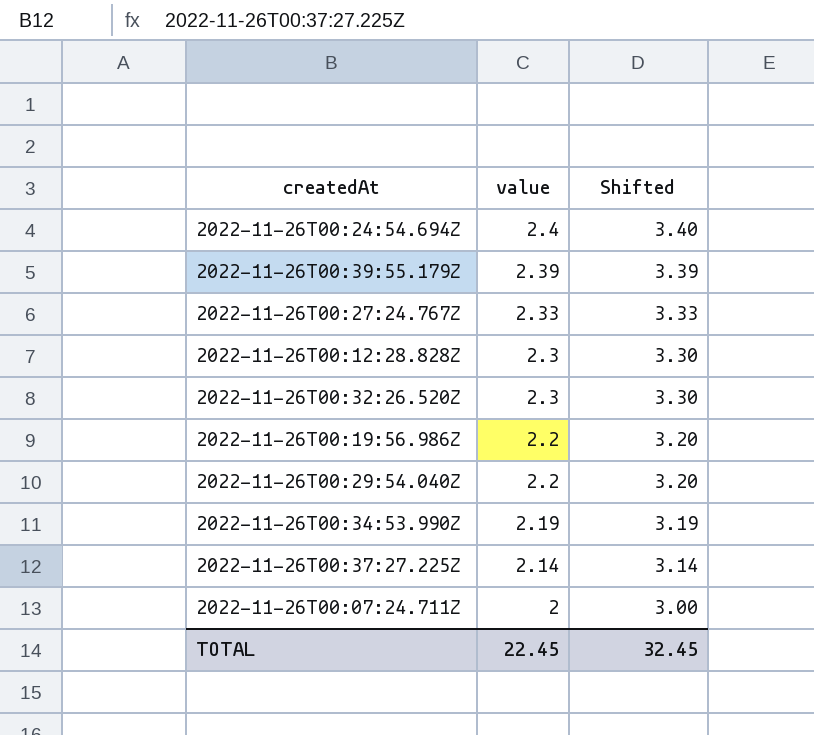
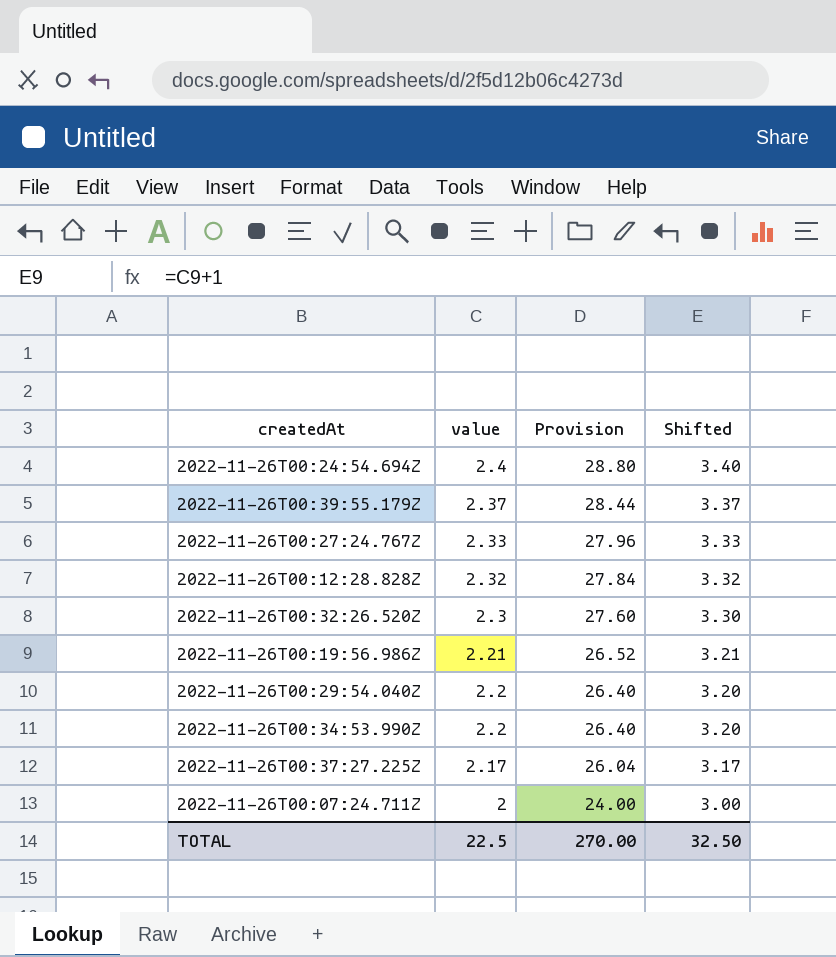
column Provision | formula: none -> [value] * 12
2022-11-26T00:39:55.179Z | value: 2.39 -> 2.37
2022-11-26T00:39:55.179Z | Shifted: 3.39 -> 3.37
2022-11-26T00:12:28.828Z | value: 2.3 -> 2.32
2022-11-26T00:12:28.828Z | Shifted: 3.30 -> 3.32
2022-11-26T00:19:56.986Z | value: 2.2 -> 2.21
2022-11-26T00:19:56.986Z | Shifted: 3.20 -> 3.21
2022-11-26T00:34:53.990Z | value: 2.19 -> 2.2
2022-11-26T00:34:53.990Z | Shifted: 3.19 -> 3.20
2022-11-26T00:37:27.225Z | value: 2.14 -> 2.17
2022-11-26T00:37:27.225Z | Shifted: 3.14 -> 3.17
TOTAL | value: 22.45 -> 22.5
TOTAL | Shifted: 32.45 -> 32.50

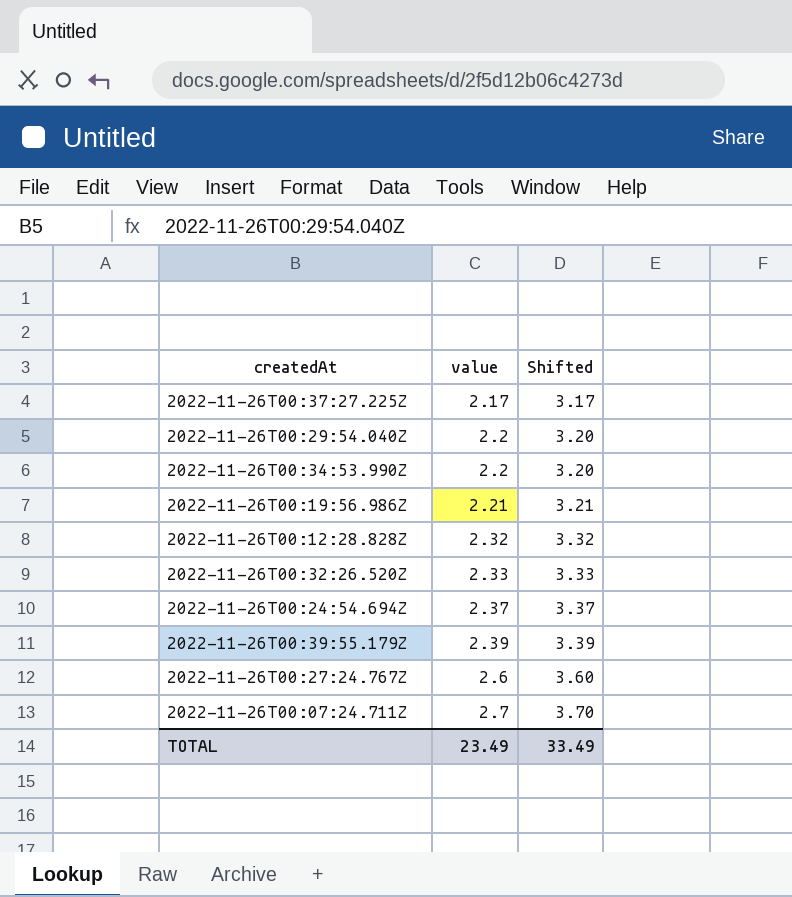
row order: value descending -> value ascending
column Provision | formula: [value] * 12 -> none
2022-11-26T00:32:26.520Z | value: 2.3 -> 2.33
2022-11-26T00:32:26.520Z | Shifted: 3.30 -> 3.33
2022-11-26T00:24:54.694Z | value: 2.4 -> 2.37
2022-11-26T00:24:54.694Z | Shifted: 3.40 -> 3.37
2022-11-26T00:39:55.179Z | value: 2.37 -> 2.39
2022-11-26T00:39:55.179Z | Shifted: 3.37 -> 3.39
2022-11-26T00:27:24.767Z | value: 2.33 -> 2.6
2022-11-26T00:27:24.767Z | Shifted: 3.33 -> 3.60
2022-11-26T00:07:24.711Z | value: 2 -> 2.7
2022-11-26T00:07:24.711Z | Shifted: 3.00 -> 3.70
TOTAL | value: 22.5 -> 23.49
TOTAL | Shifted: 32.50 -> 33.49

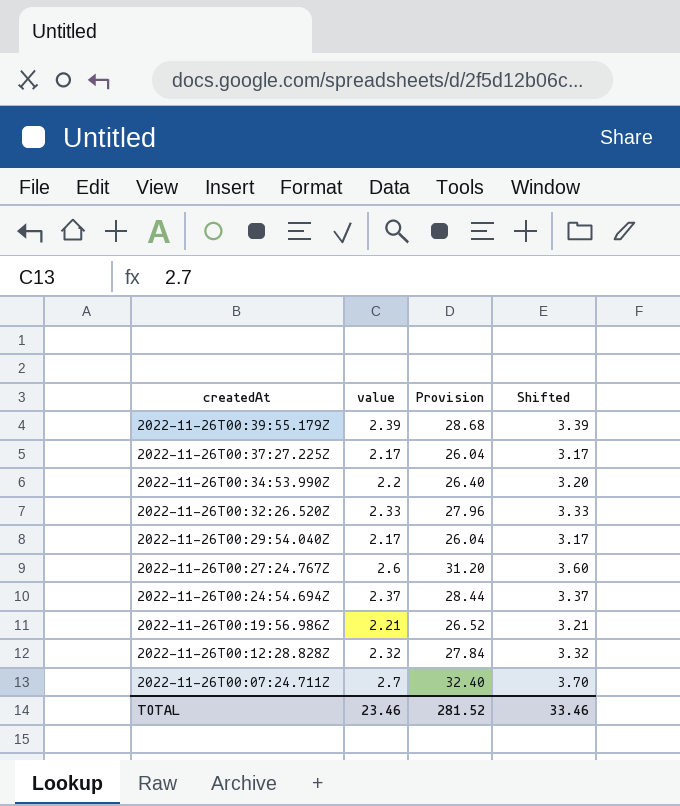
row order: value ascending -> createdAt descending
column Provision | formula: none -> [value] * 12
2022-11-26T00:29:54.040Z | value: 2.2 -> 2.17
2022-11-26T00:29:54.040Z | Shifted: 3.20 -> 3.17
TOTAL | value: 23.49 -> 23.46
TOTAL | Shifted: 33.49 -> 33.46

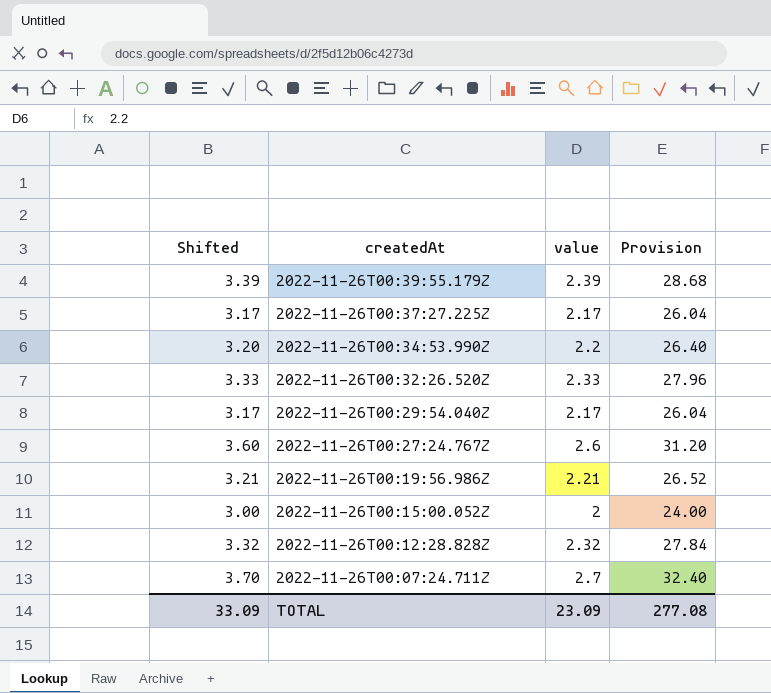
column Shifted | position: 4 -> 1
row 2022-11-26T00:24:54.694Z: 2.37 | 28.44 | 3.37 -> none
row 2022-11-26T00:15:00.052Z: none -> 3.00 | 2 | 24.00
TOTAL | Shifted: 33.46 -> 33.09
TOTAL | value: 23.46 -> 23.09
TOTAL | Provision: 281.52 -> 277.08

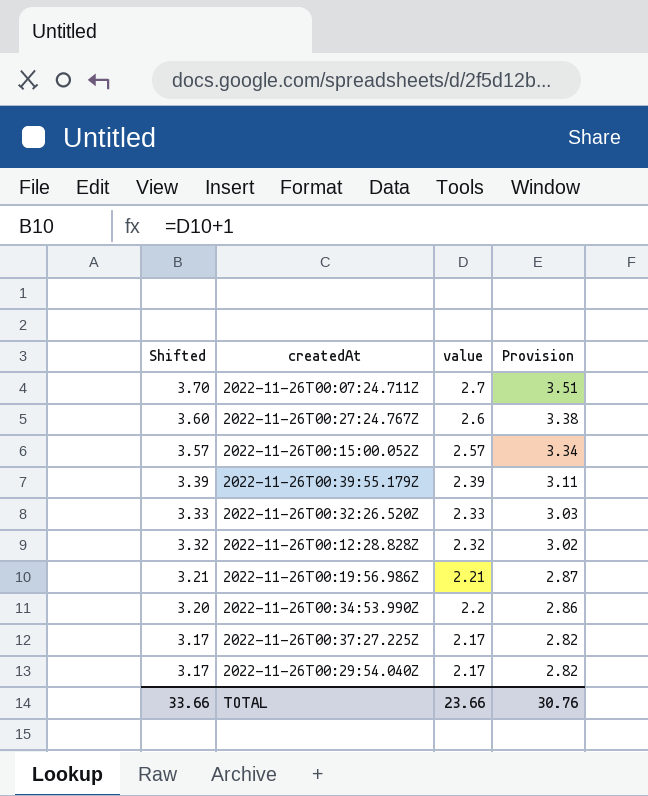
row order: createdAt descending -> Shifted descending
column Provision | formula: [value] * 12 -> [value] * 1.3
2022-11-26T00:15:00.052Z | Shifted: 3.00 -> 3.57
2022-11-26T00:15:00.052Z | value: 2 -> 2.57
TOTAL | Shifted: 33.09 -> 33.66
TOTAL | value: 23.09 -> 23.66
TOTAL | Provision: 277.08 -> 30.76

